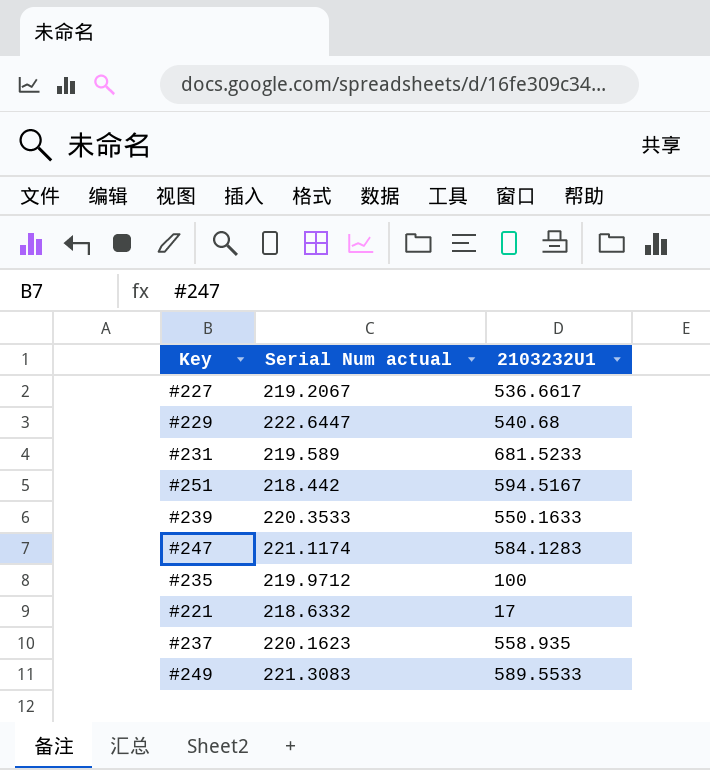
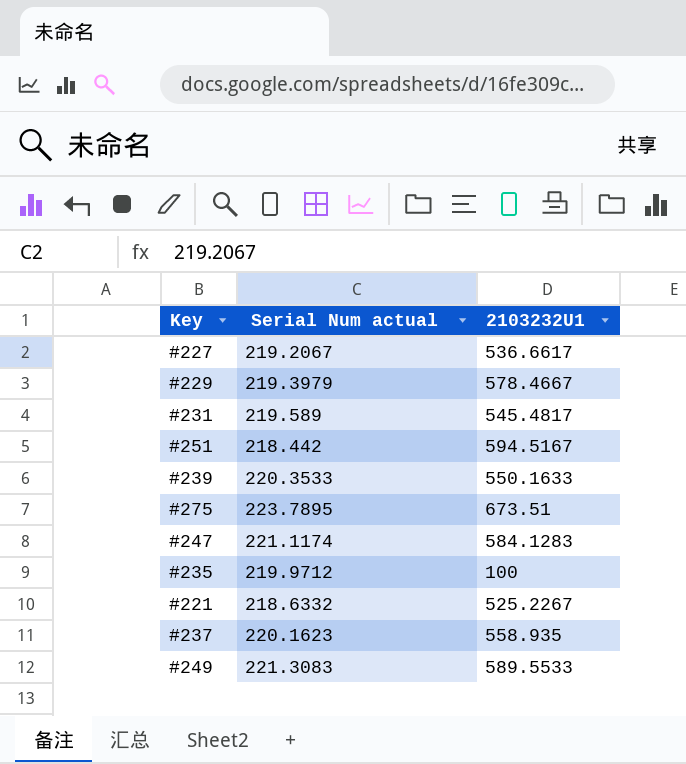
#229 | Serial Num actual: 222.6447 -> 219.3979
#229 | 2103232U1: 540.68 -> 578.4667
#231 | 2103232U1: 681.5233 -> 545.4817
row #275: none -> 223.7895 | 673.51
#221 | 2103232U1: 17 -> 525.2267

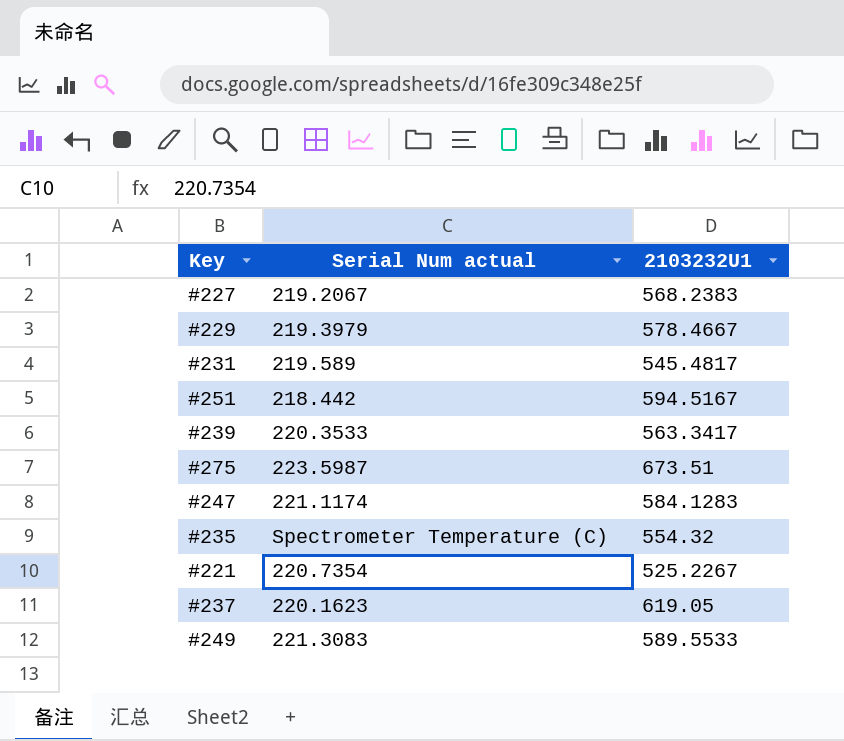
#227 | 2103232U1: 536.6617 -> 568.2383
#239 | 2103232U1: 550.1633 -> 563.3417
#275 | Serial Num actual: 223.7895 -> 223.5987
#235 | Serial Num actual: 219.9712 -> Spectrometer Temperature (C)
#235 | 2103232U1: 100 -> 554.32
#221 | Serial Num actual: 218.6332 -> 220.7354
#237 | 2103232U1: 558.935 -> 619.05

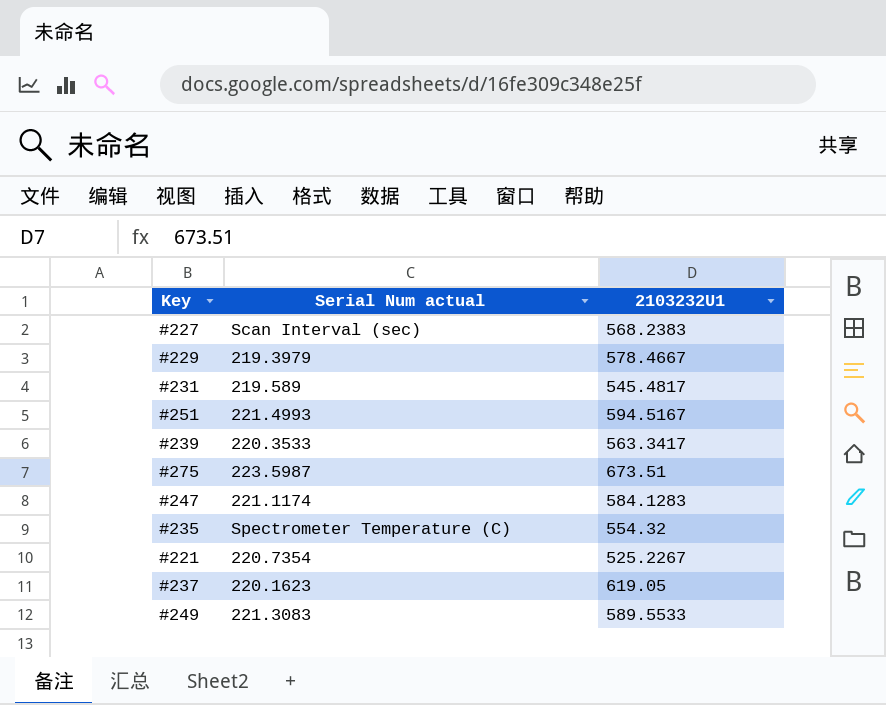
#227 | Serial Num actual: 219.2067 -> Scan Interval (sec)
#251 | Serial Num actual: 218.442 -> 221.4993

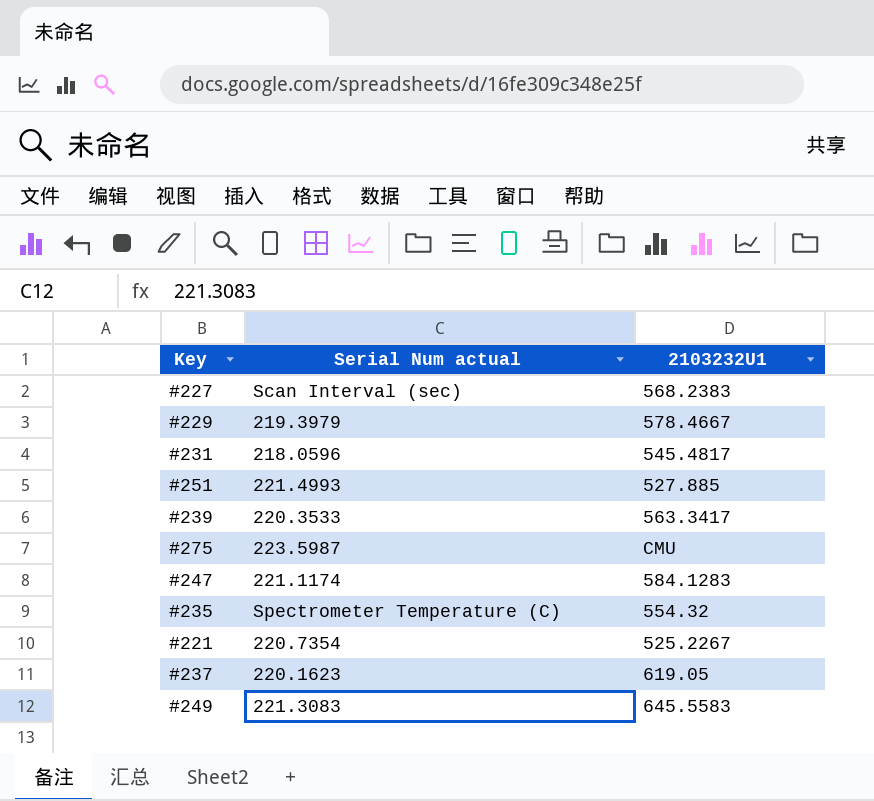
#231 | Serial Num actual: 219.589 -> 218.0596
#251 | 2103232U1: 594.5167 -> 527.885
#275 | 2103232U1: 673.51 -> CMU
#249 | 2103232U1: 589.5533 -> 645.5583

